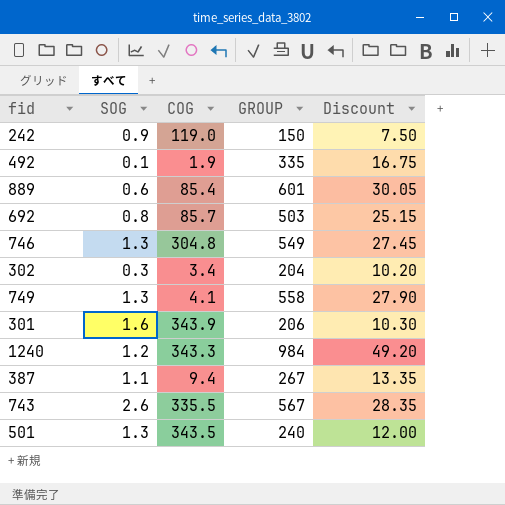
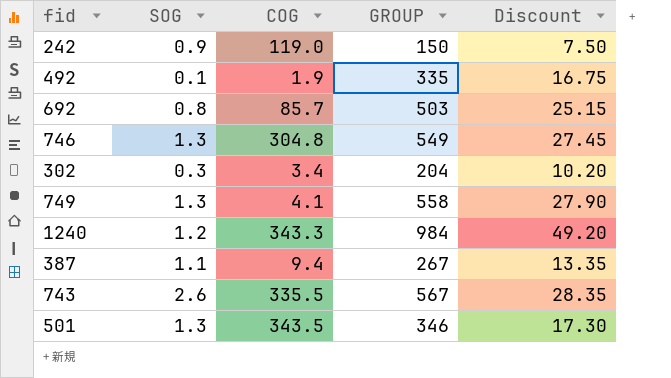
row 889: 0.6 | 85.4 | 601 | 30.05 -> none
row 301: 1.6 | 343.9 | 206 | 10.30 -> none
501 | GROUP: 240 -> 346
501 | Discount: 12.00 -> 17.30

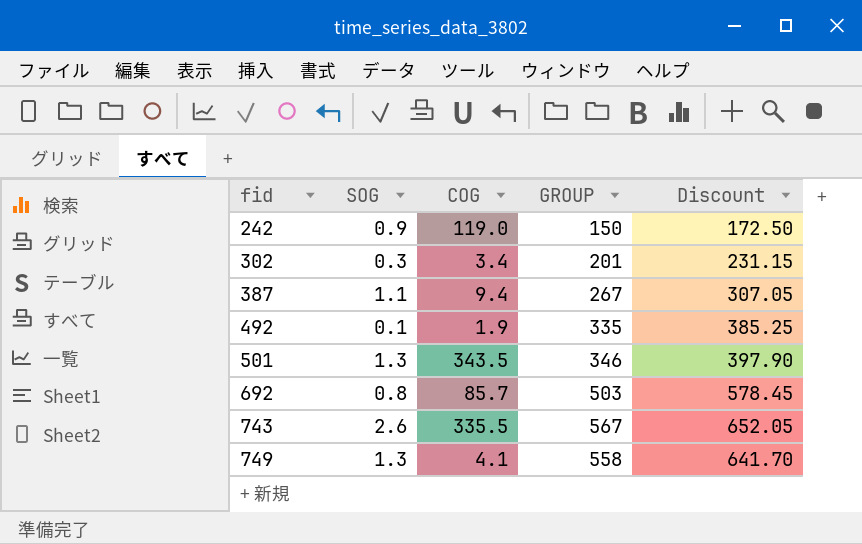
row order: none -> fid ascending
column Discount | formula: [GROUP] * 0.05 -> [GROUP] * 1.15
row 746: 1.3 | 304.8 | 549 | 27.45 -> none
row 1240: 1.2 | 343.3 | 984 | 49.20 -> none
302 | GROUP: 204 -> 201

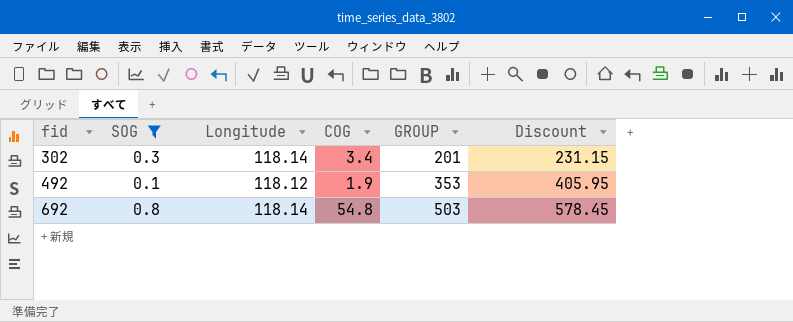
filter: none -> SOG <= 0.8
column Longitude | position: none -> 3
492 | GROUP: 335 -> 353
492 | Discount: 385.25 -> 405.95
692 | COG: 85.7 -> 54.8

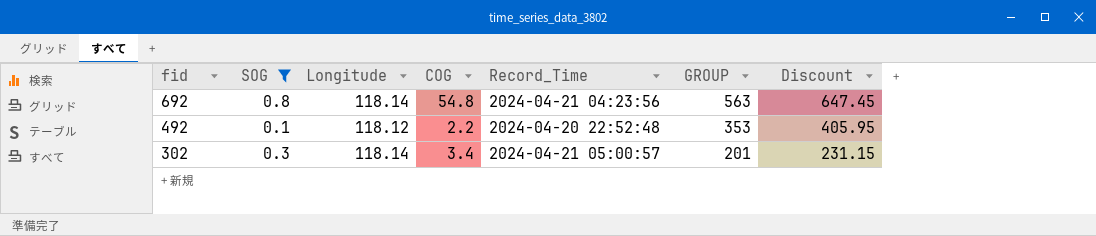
row order: fid ascending -> fid descending
column Record_Time | position: none -> 5
692 | GROUP: 503 -> 563
692 | Discount: 578.45 -> 647.45
492 | COG: 1.9 -> 2.2

